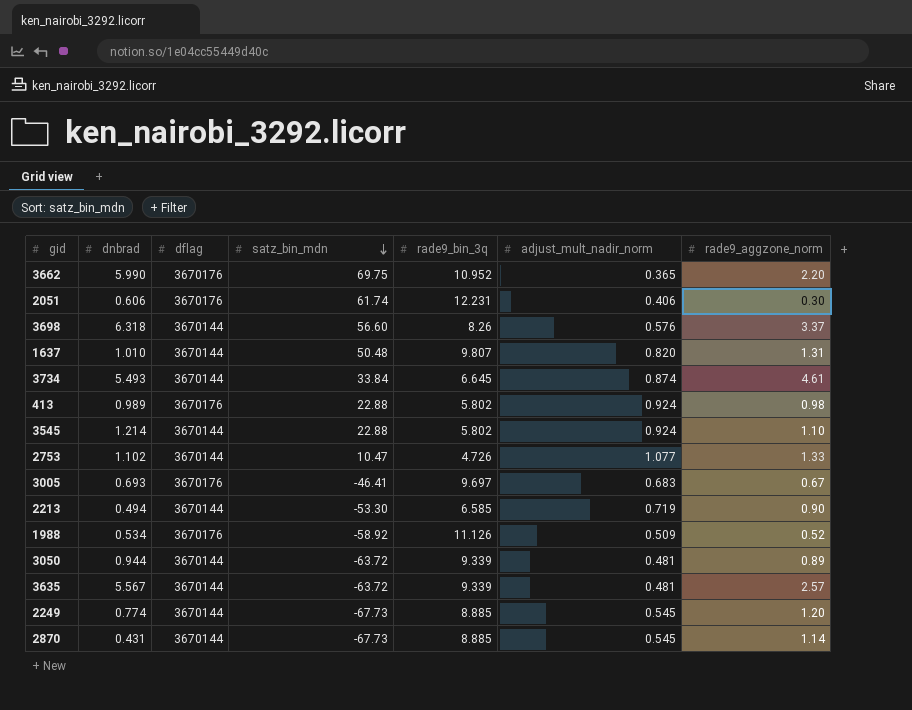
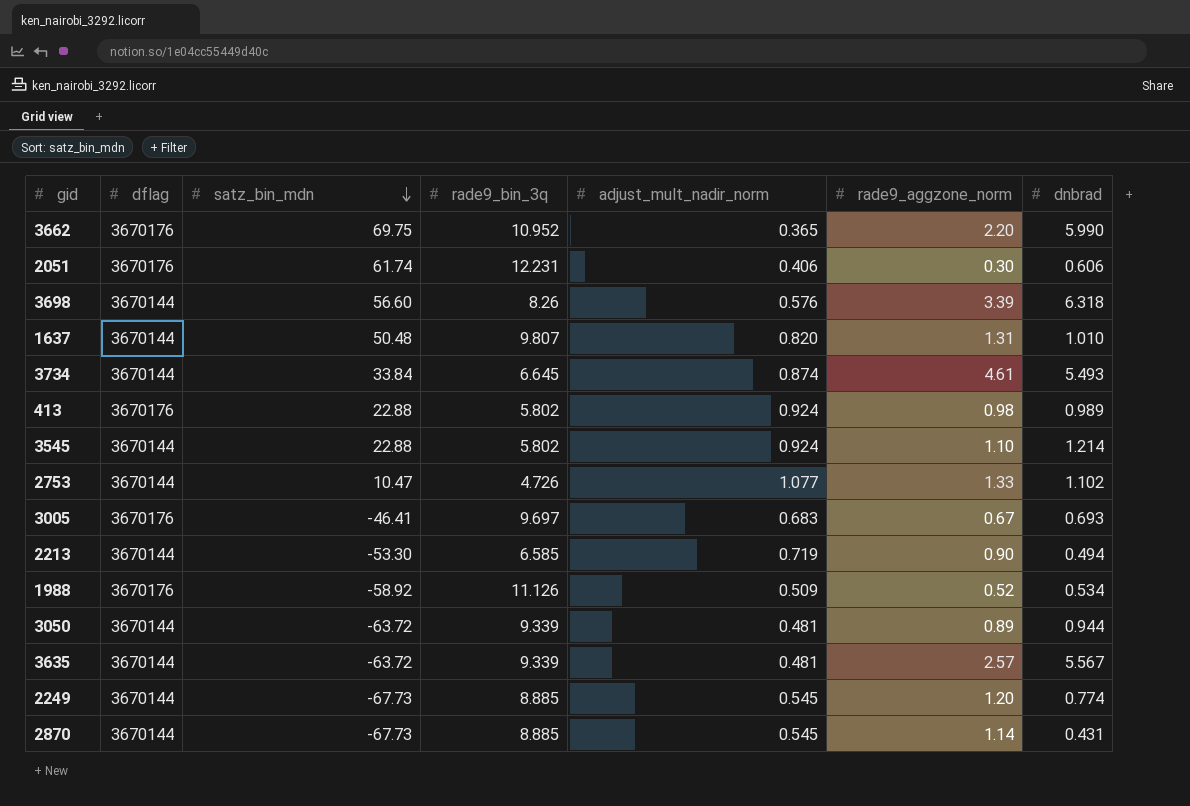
column dnbrad | position: 2 -> 7
3698 | rade9_aggzone_norm: 3.37 -> 3.39

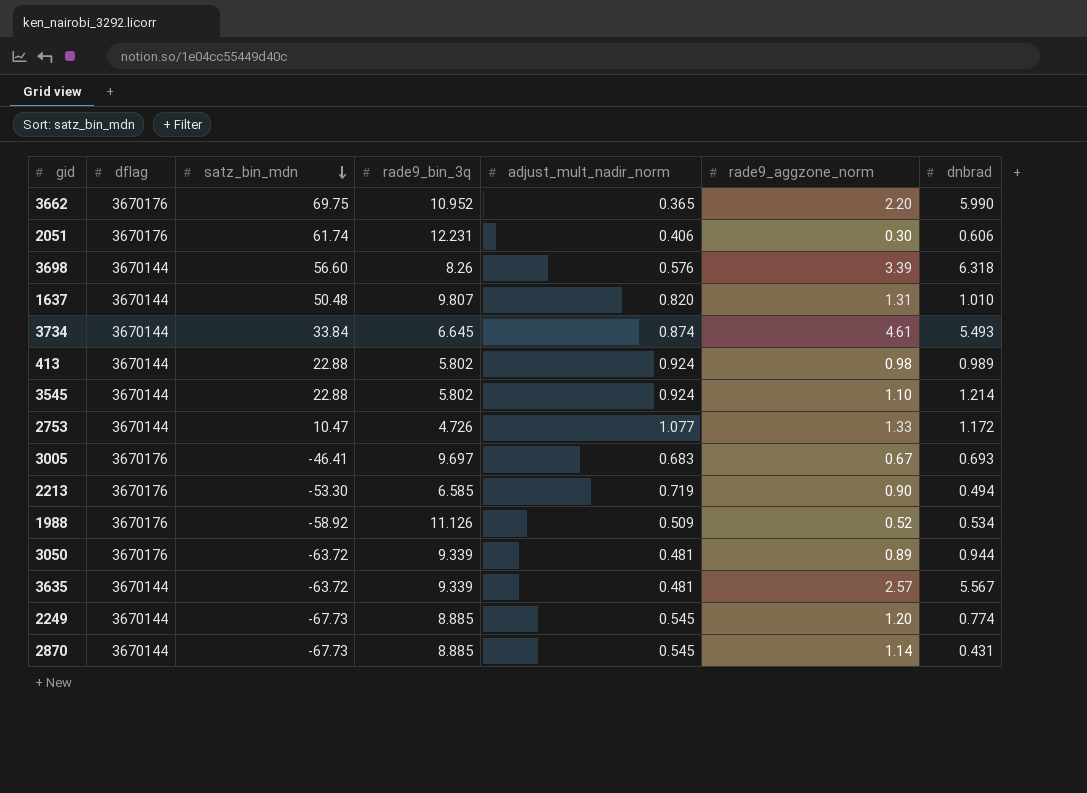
413 | dflag: 3670176 -> 3670144
2753 | dnbrad: 1.102 -> 1.172
2213 | dflag: 3670144 -> 3670176
3050 | dflag: 3670144 -> 3670176

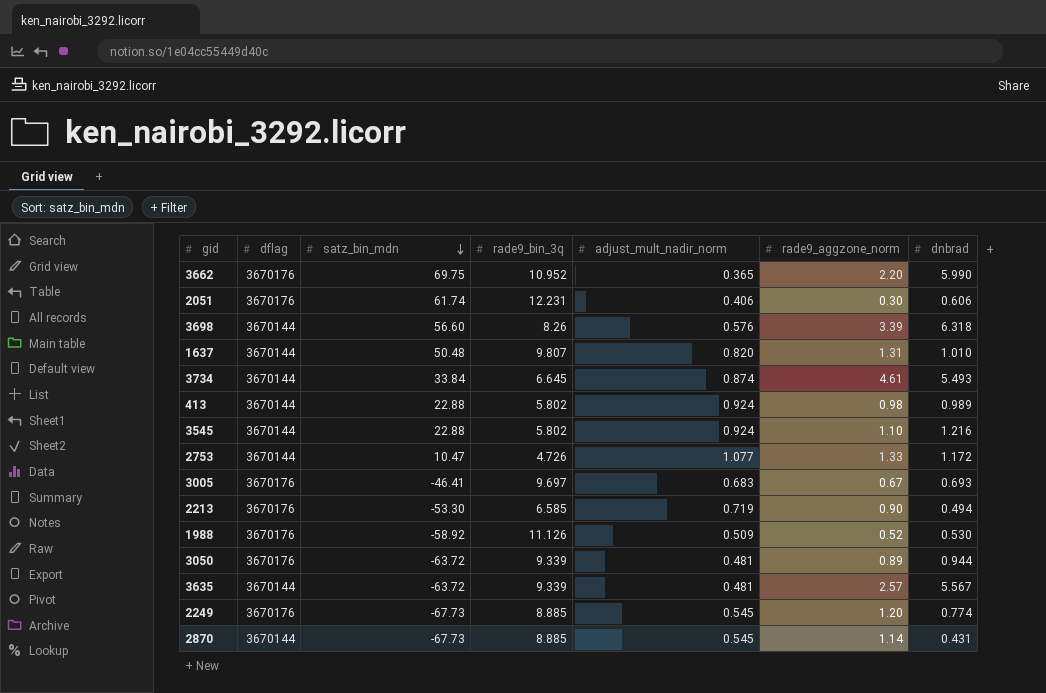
3545 | dnbrad: 1.214 -> 1.216
1988 | dnbrad: 0.534 -> 0.530
2249 | dflag: 3670144 -> 3670176

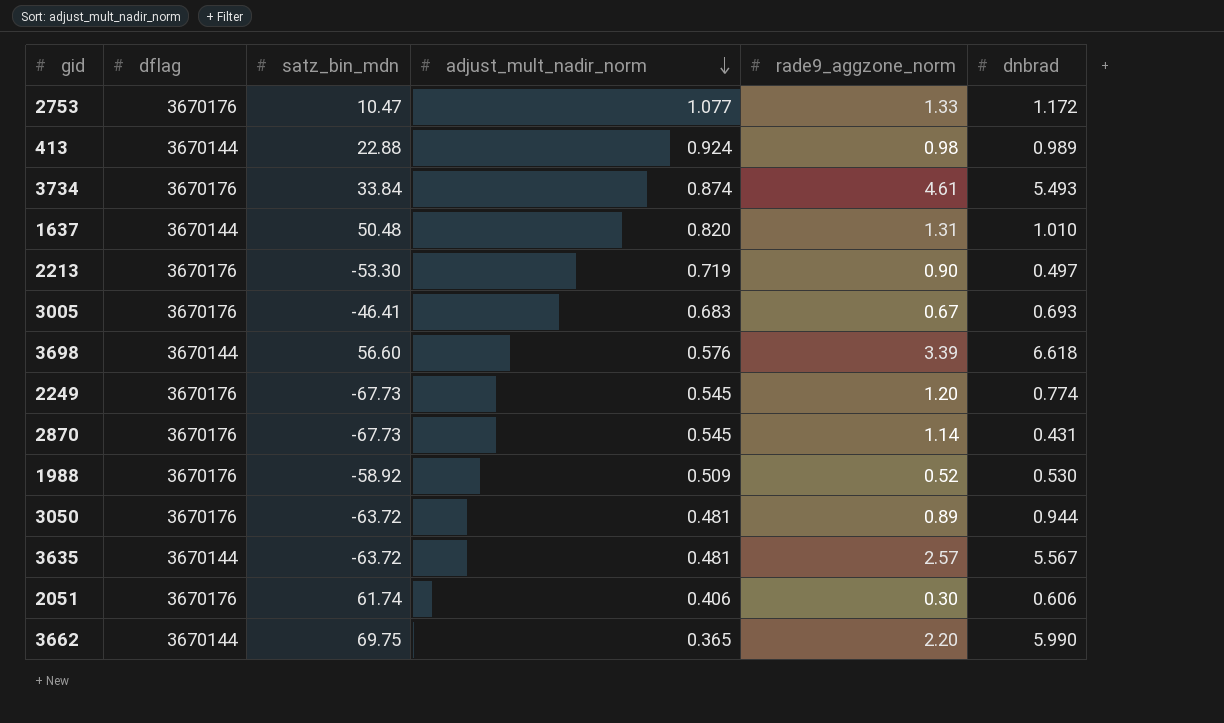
row order: satz_bin_mdn descending -> adjust_mult_nadir_norm descending
column rade9_bin_3q | position: 4 -> none
row 3545: 3670144 | 22.88 | 5.802 | 0.924 | 1.10 | 1.216 -> none
2753 | dflag: 3670144 -> 3670176
3734 | dflag: 3670144 -> 3670176
2213 | dnbrad: 0.494 -> 0.497
3698 | dnbrad: 6.318 -> 6.618
2870 | dflag: 3670144 -> 3670176
3662 | dflag: 3670176 -> 3670144

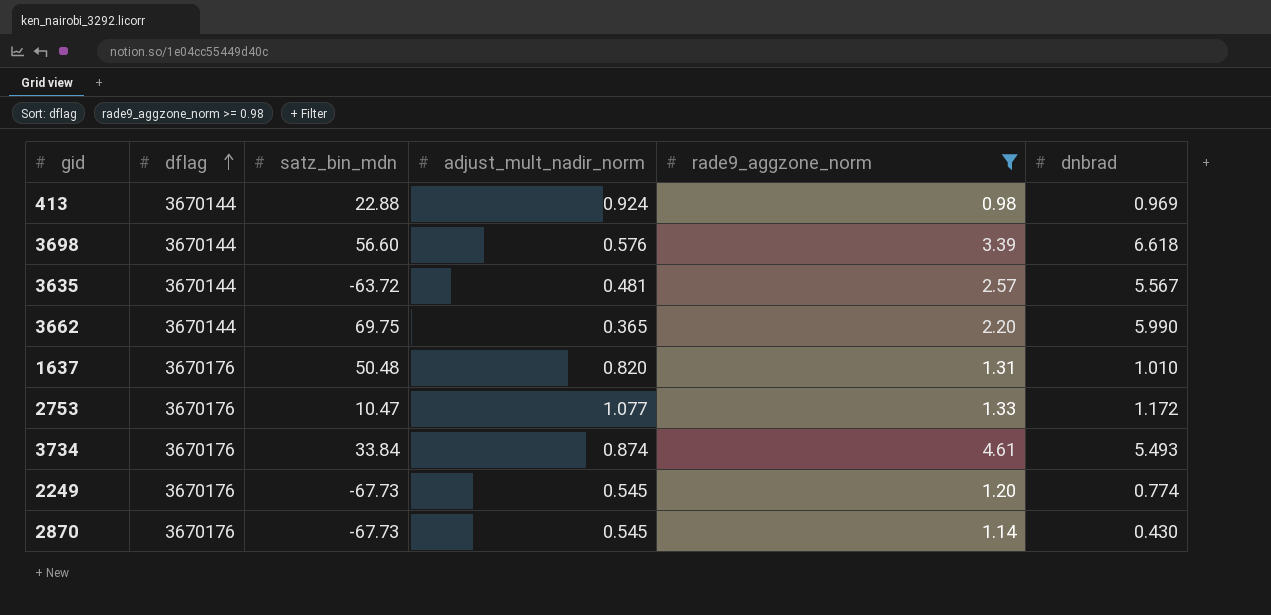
filter: none -> rade9_aggzone_norm >= 0.98
row order: adjust_mult_nadir_norm descending -> dflag ascending
413 | dnbrad: 0.989 -> 0.969
1637 | dflag: 3670144 -> 3670176
2870 | dnbrad: 0.431 -> 0.430

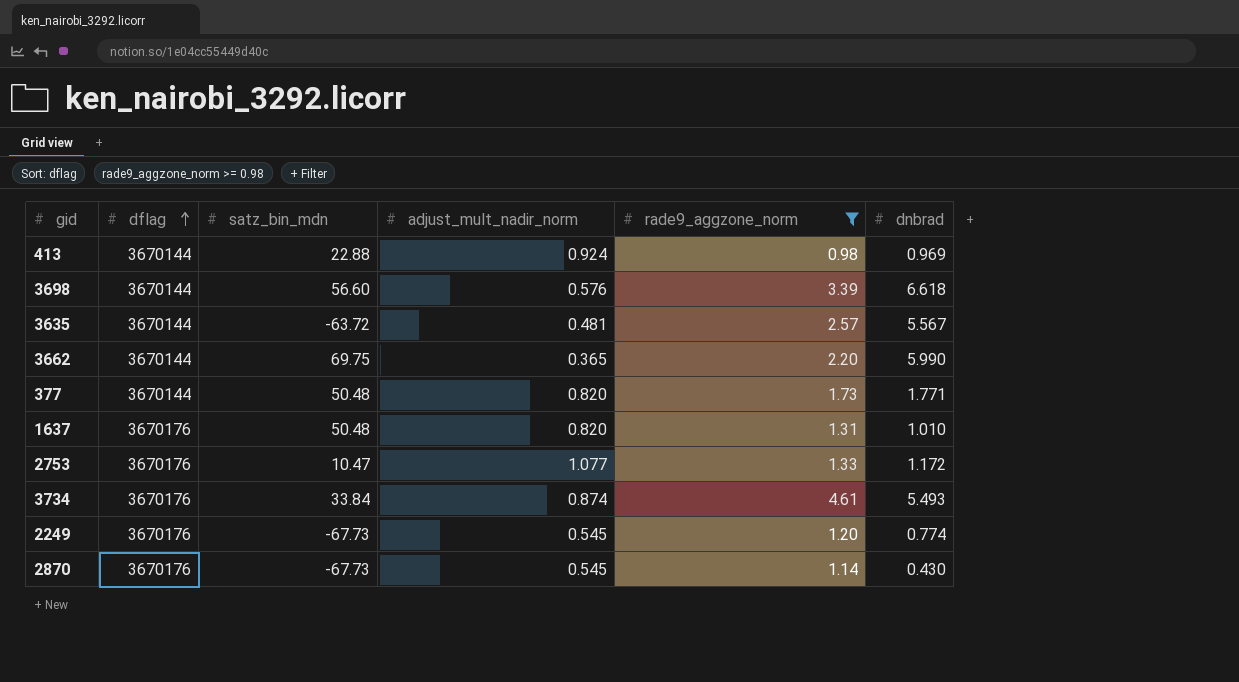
row 377: none -> 3670144 | 50.48 | 0.820 | 1.73 | 1.771

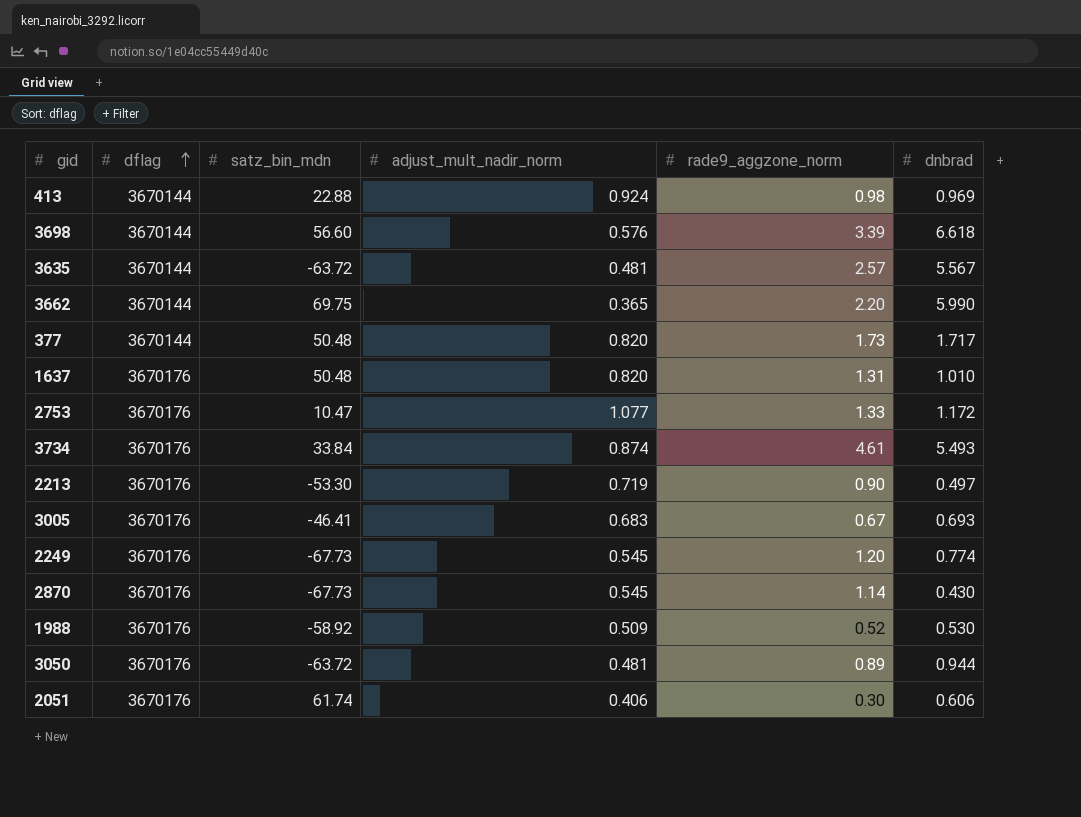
filter: rade9_aggzone_norm >= 0.98 -> none
377 | dnbrad: 1.771 -> 1.717

